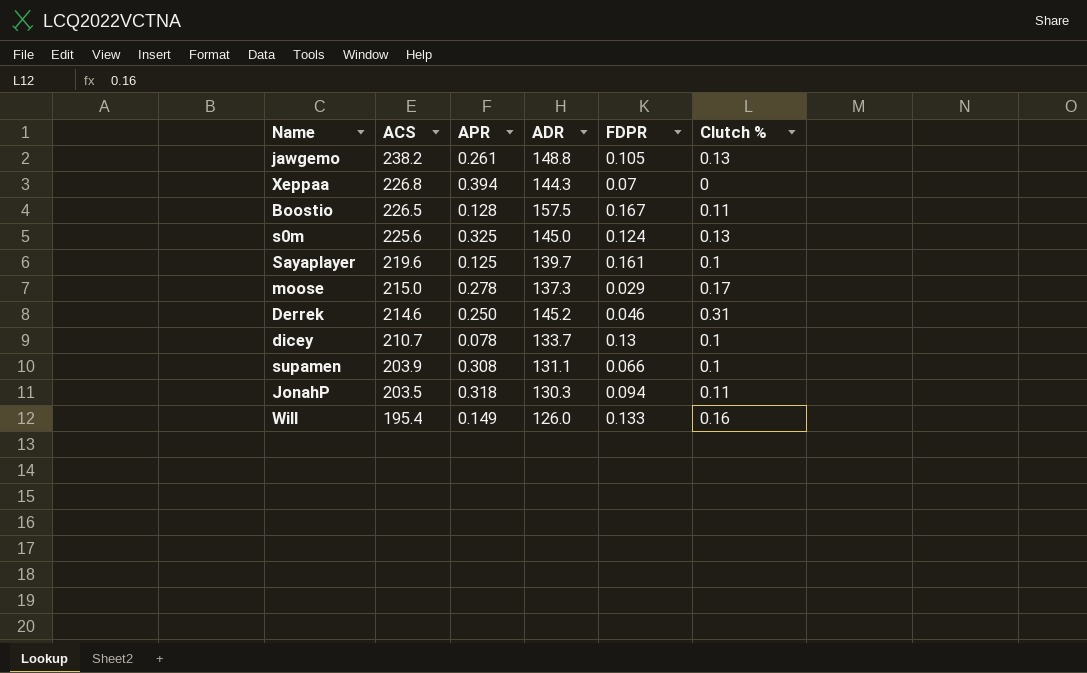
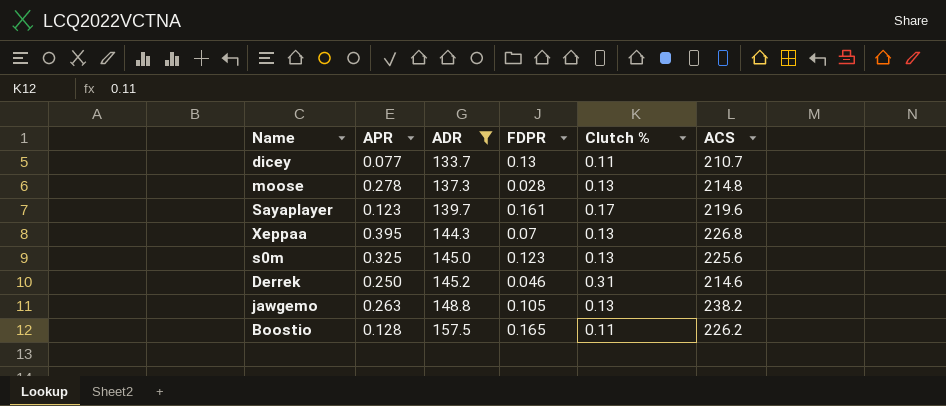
filter: none -> ADR >= 133.7
row order: ACS descending -> ADR ascending
column ACS | position: 2 -> 6
dicey | APR: 0.078 -> 0.077
dicey | Clutch %: 0.1 -> 0.11
moose | FDPR: 0.029 -> 0.028
moose | Clutch %: 0.17 -> 0.13
moose | ACS: 215.0 -> 214.8
Sayaplayer | APR: 0.125 -> 0.123
Sayaplayer | Clutch %: 0.1 -> 0.17
Xeppaa | APR: 0.394 -> 0.395
Xeppaa | Clutch %: 0 -> 0.13
s0m | FDPR: 0.124 -> 0.123
jawgemo | APR: 0.261 -> 0.263
Boostio | FDPR: 0.167 -> 0.165
Boostio | ACS: 226.5 -> 226.2

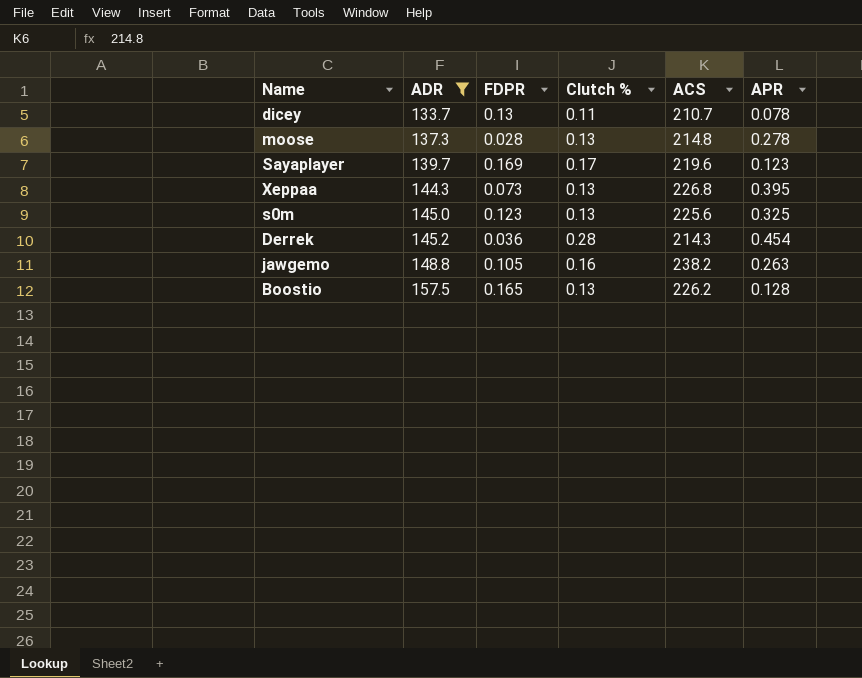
column APR | position: 2 -> 6
dicey | APR: 0.077 -> 0.078
Sayaplayer | FDPR: 0.161 -> 0.169
Xeppaa | FDPR: 0.07 -> 0.073
Derrek | FDPR: 0.046 -> 0.036
Derrek | Clutch %: 0.31 -> 0.28
Derrek | ACS: 214.6 -> 214.3
Derrek | APR: 0.250 -> 0.454
jawgemo | Clutch %: 0.13 -> 0.16
Boostio | Clutch %: 0.11 -> 0.13

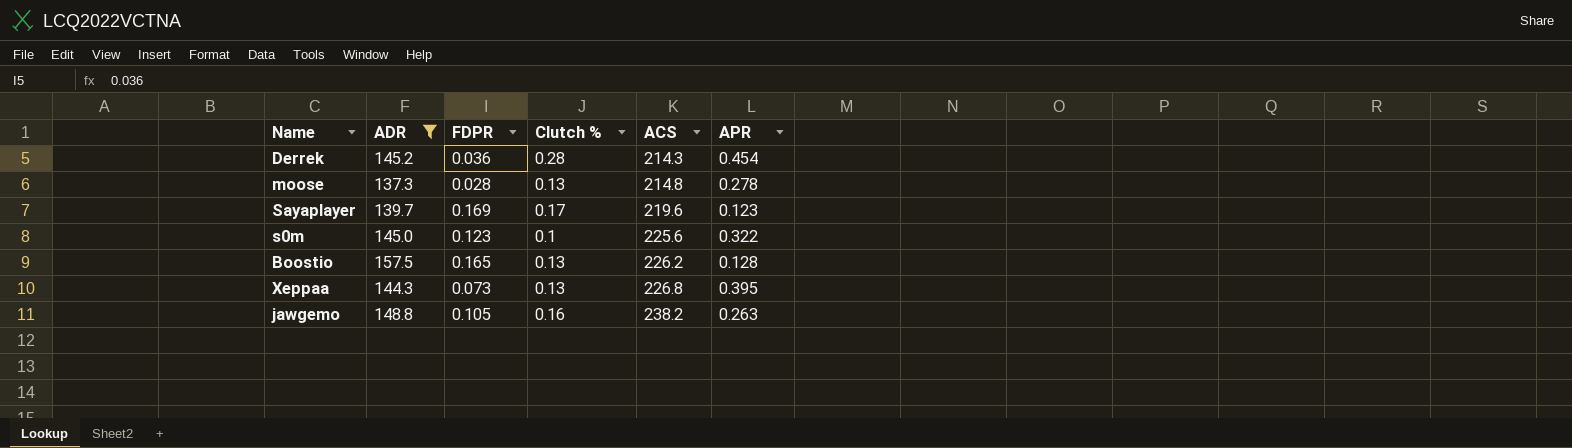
row order: ADR ascending -> ACS ascending
row dicey: 133.7 | 0.13 | 0.11 | 210.7 | 0.078 -> none
s0m | Clutch %: 0.13 -> 0.1
s0m | APR: 0.325 -> 0.322

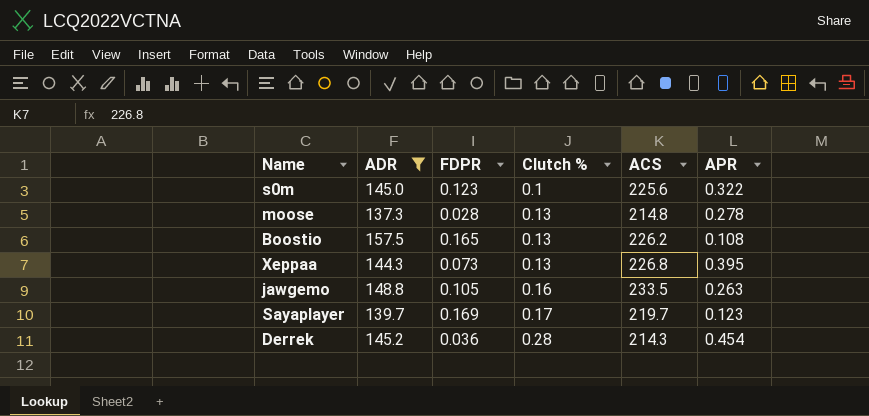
row order: ACS ascending -> Clutch % ascending
Boostio | APR: 0.128 -> 0.108
jawgemo | ACS: 238.2 -> 233.5
Sayaplayer | ACS: 219.6 -> 219.7

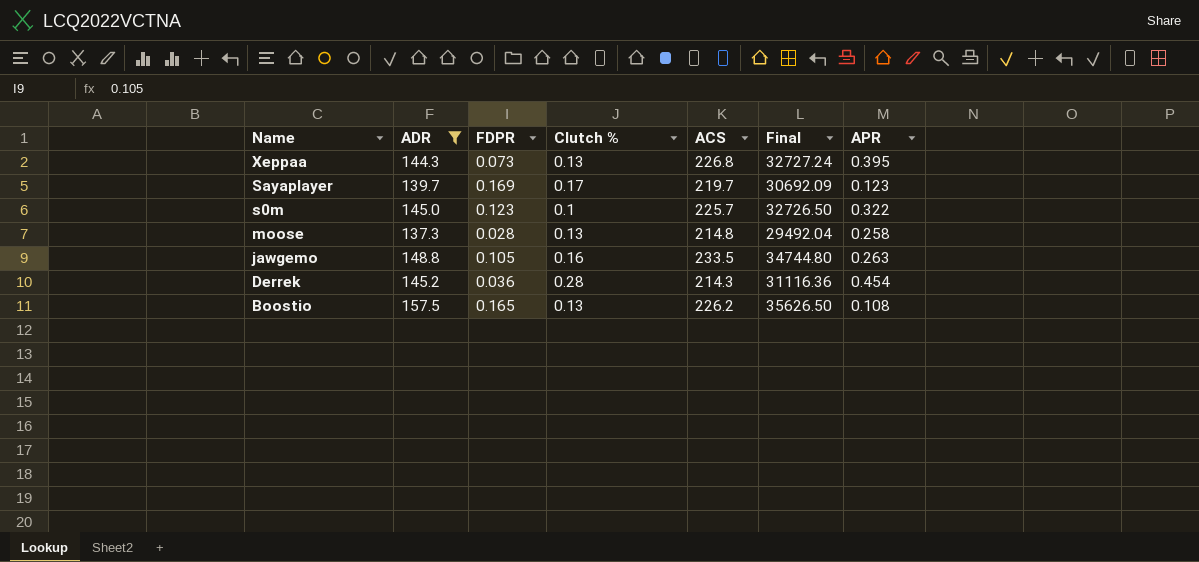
row order: Clutch % ascending -> Name descending
column Final | formula: none -> [ADR] * [ACS]
s0m | ACS: 225.6 -> 225.7
moose | APR: 0.278 -> 0.258

